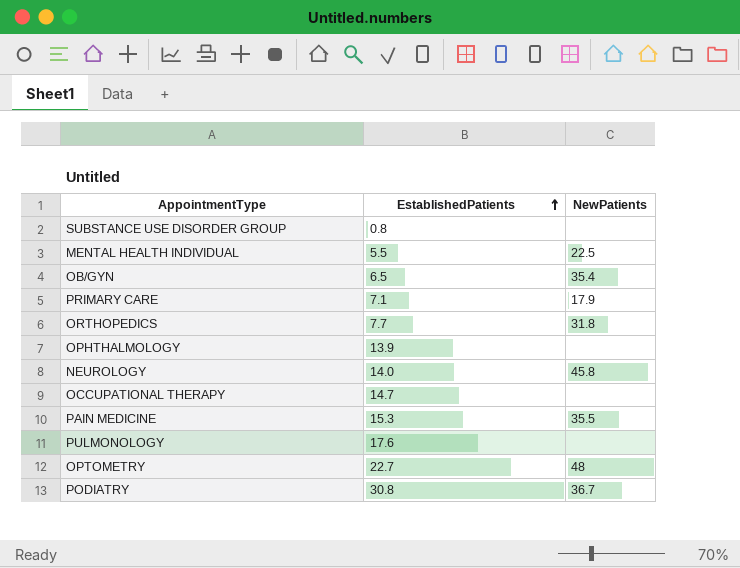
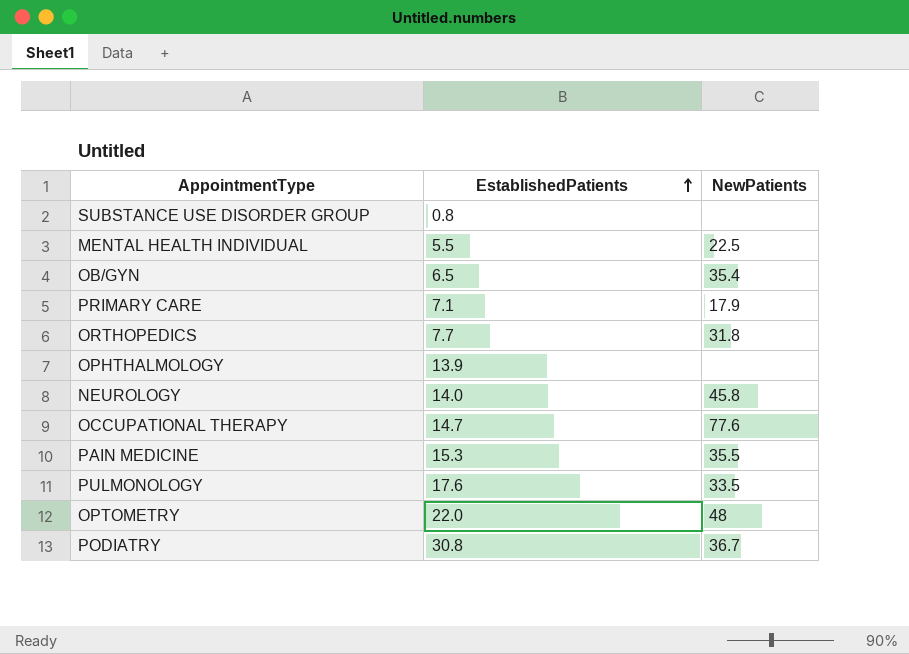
OCCUPATIONAL THERAPY | NewPatients: none -> 77.6
PULMONOLOGY | NewPatients: none -> 33.5
OPTOMETRY | EstablishedPatients: 22.7 -> 22.0

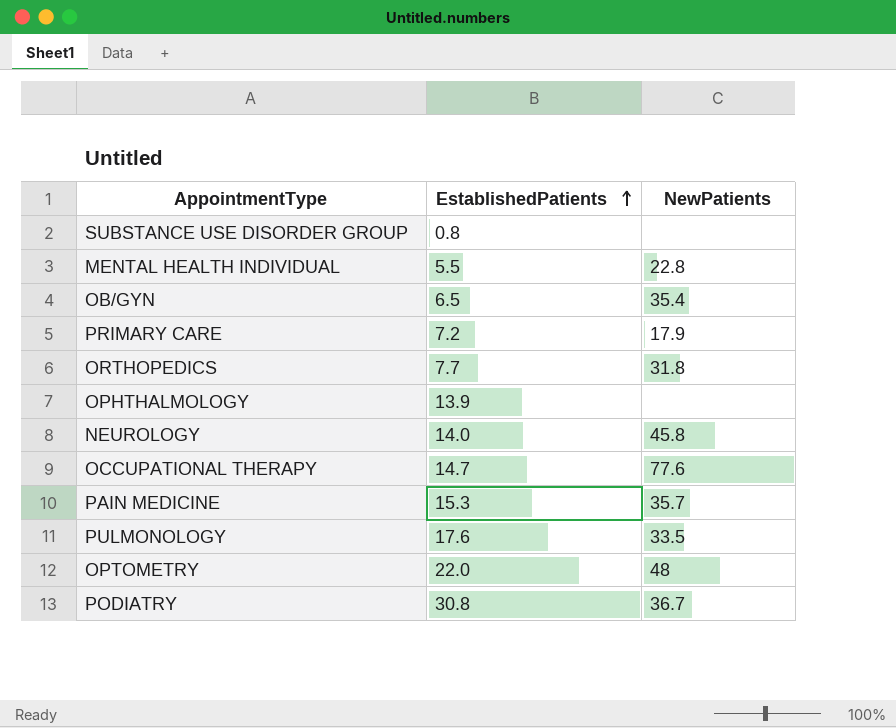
MENTAL HEALTH INDIVIDUAL | NewPatients: 22.5 -> 22.8
PRIMARY CARE | EstablishedPatients: 7.1 -> 7.2
PAIN MEDICINE | NewPatients: 35.5 -> 35.7

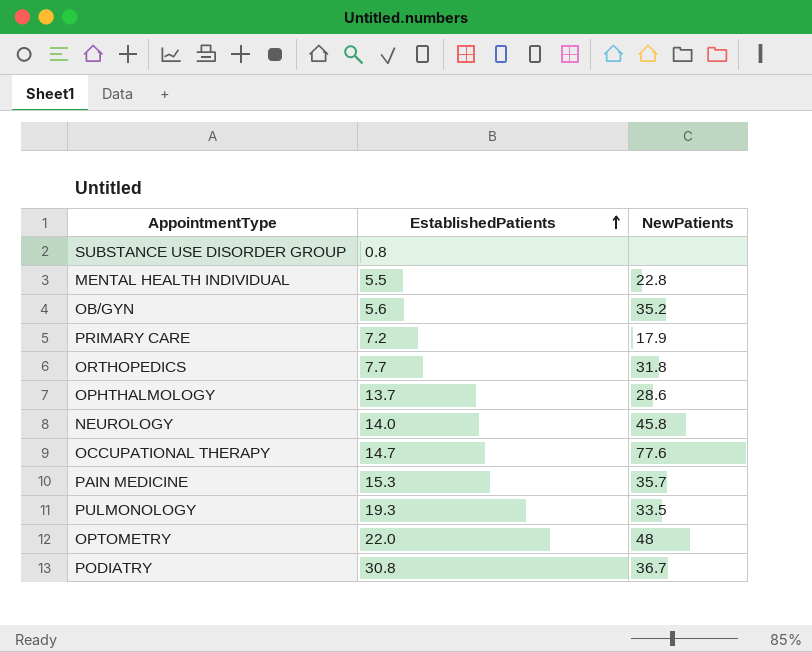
OB/GYN | EstablishedPatients: 6.5 -> 5.6
OB/GYN | NewPatients: 35.4 -> 35.2
OPHTHALMOLOGY | EstablishedPatients: 13.9 -> 13.7
OPHTHALMOLOGY | NewPatients: none -> 28.6
PULMONOLOGY | EstablishedPatients: 17.6 -> 19.3

